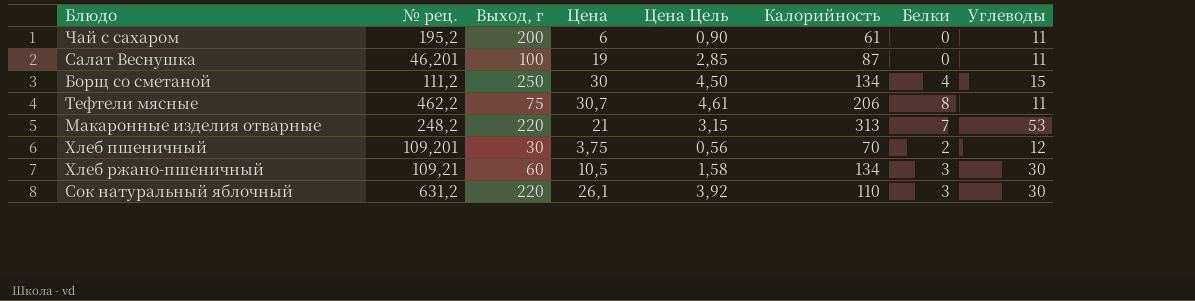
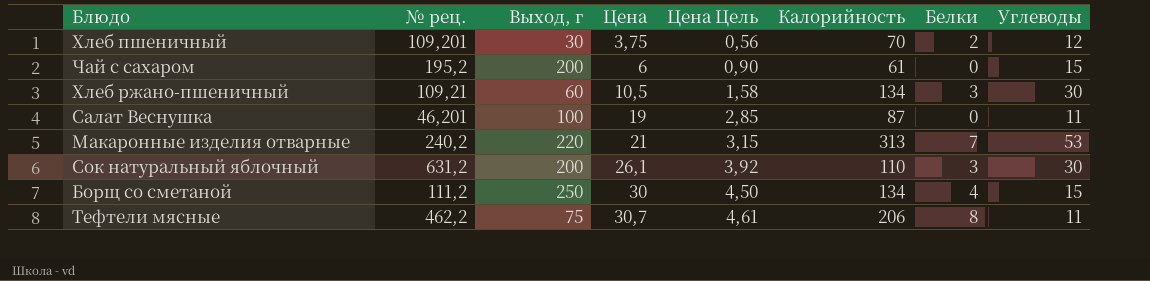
row order: none -> Цена ascending
Чай с сахаром | Углеводы: 11 -> 15
Макаронные изделия отварные | № рец.: 248,2 -> 240,2
Сок натуральный яблочный | Выход, г: 220 -> 200

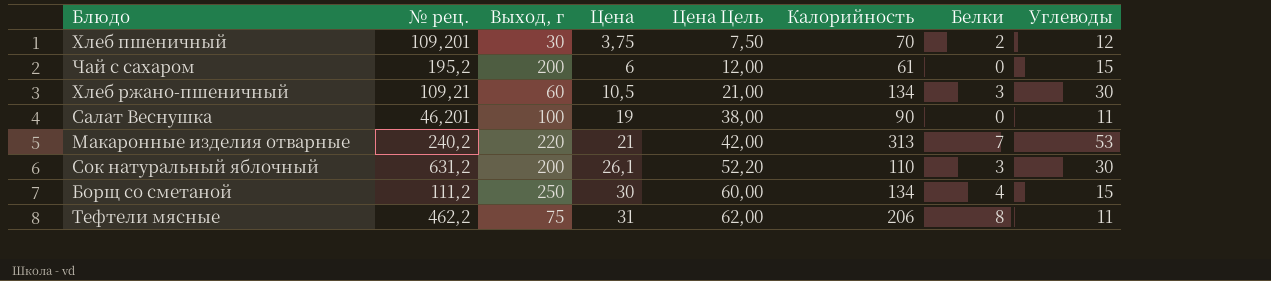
column Цена Цель | formula: [Цена] * 0,15 -> [Цена] * 2
Салат Веснушка | Калорийность: 87 -> 90
Тефтели мясные | Цена: 30,7 -> 31

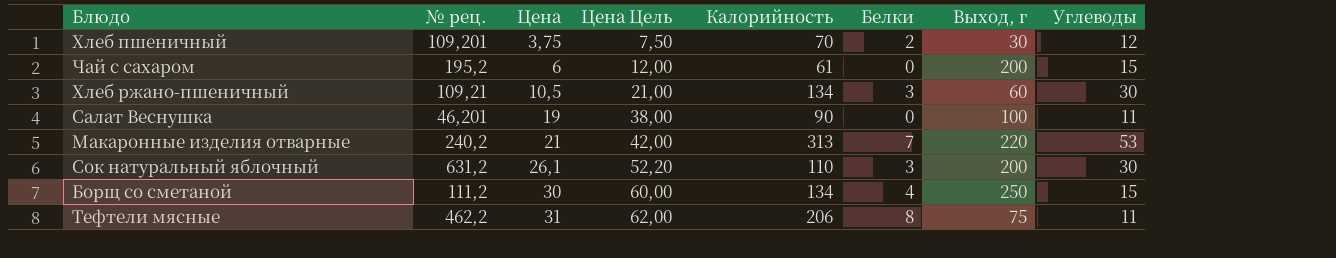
column Выход, г | position: 3 -> 7

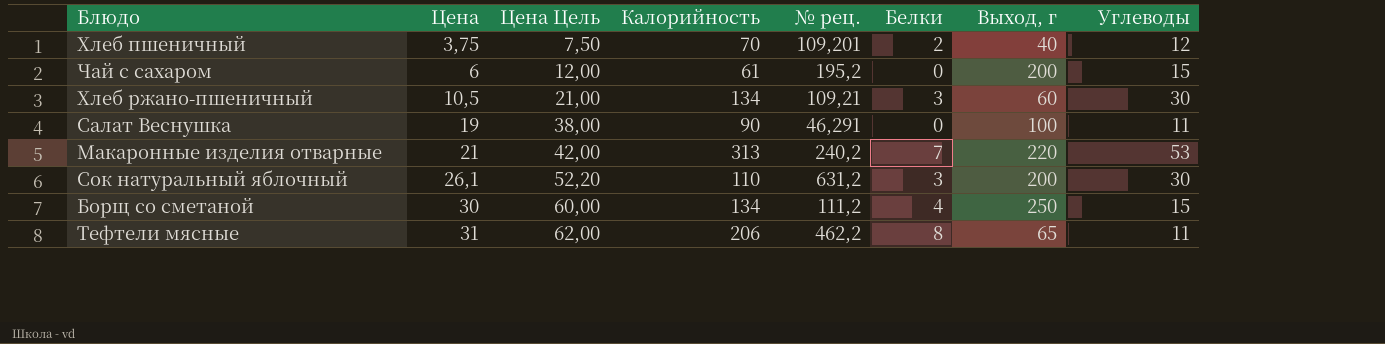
column № рец. | position: 2 -> 5
Хлеб пшеничный | Выход, г: 30 -> 40
Салат Веснушка | № рец.: 46,201 -> 46,291
Тефтели мясные | Выход, г: 75 -> 65

